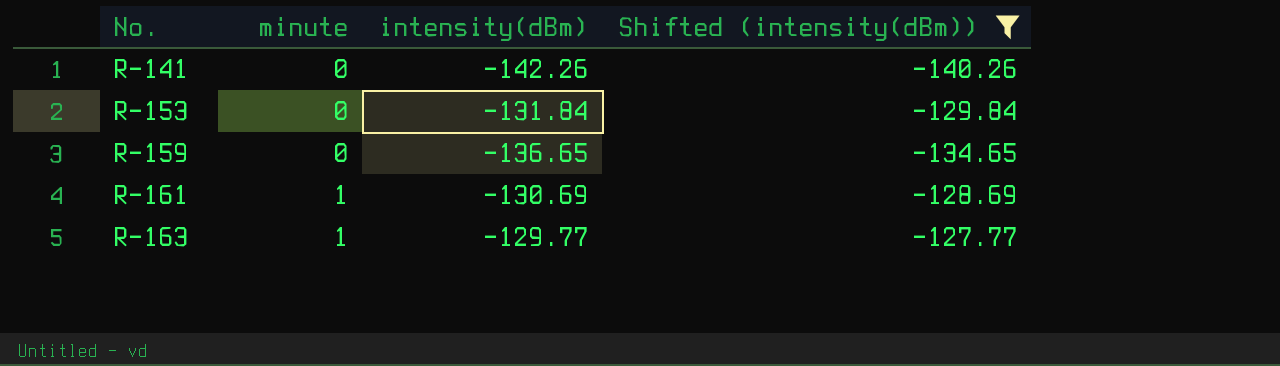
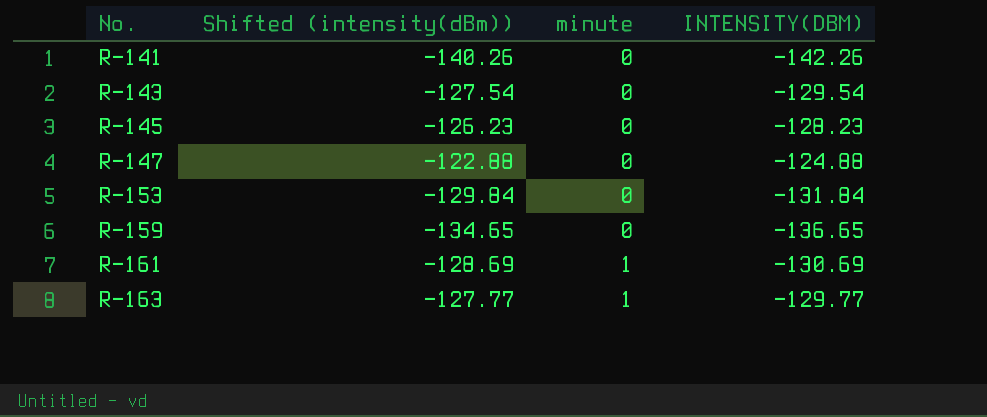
filter: Shifted (intensity(dBm)) <= -127.77 -> none
column Shifted (intensity(dBm)) | position: 4 -> 2
column name: intensity(dBm) -> INTENSITY(DBM)

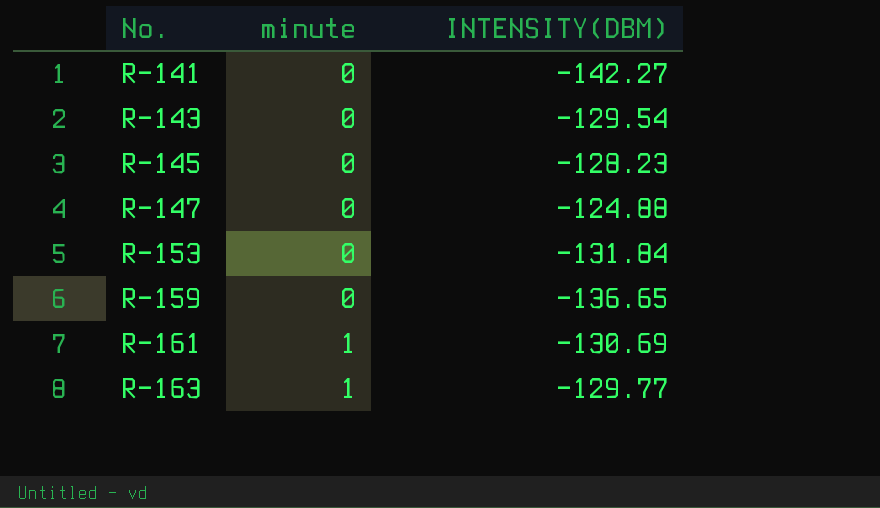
column Shifted (intensity(dBm)) | formula: [INTENSITY(DBM)] + 2 -> none
R-141 | INTENSITY(DBM): -142.26 -> -142.27

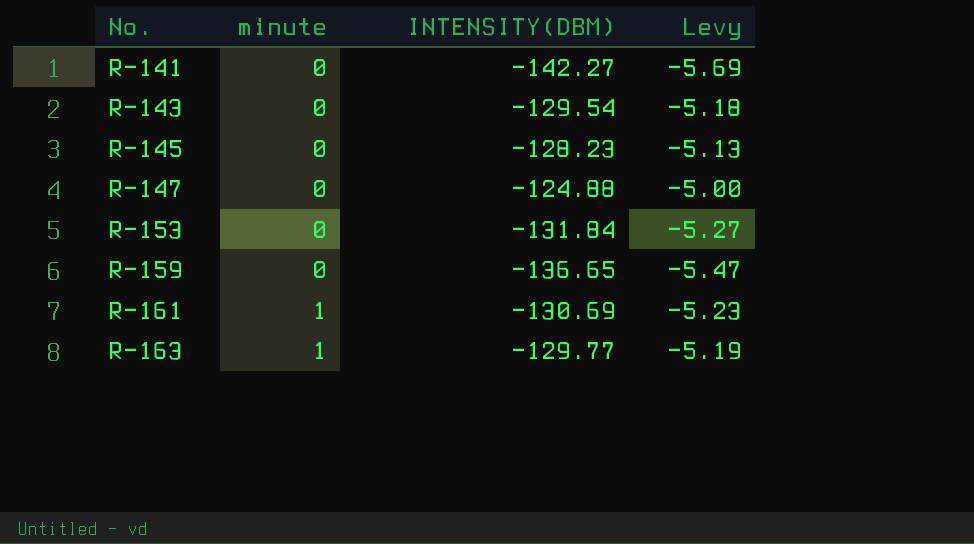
column Levy | formula: none -> [INTENSITY(DBM)] * 0.04

